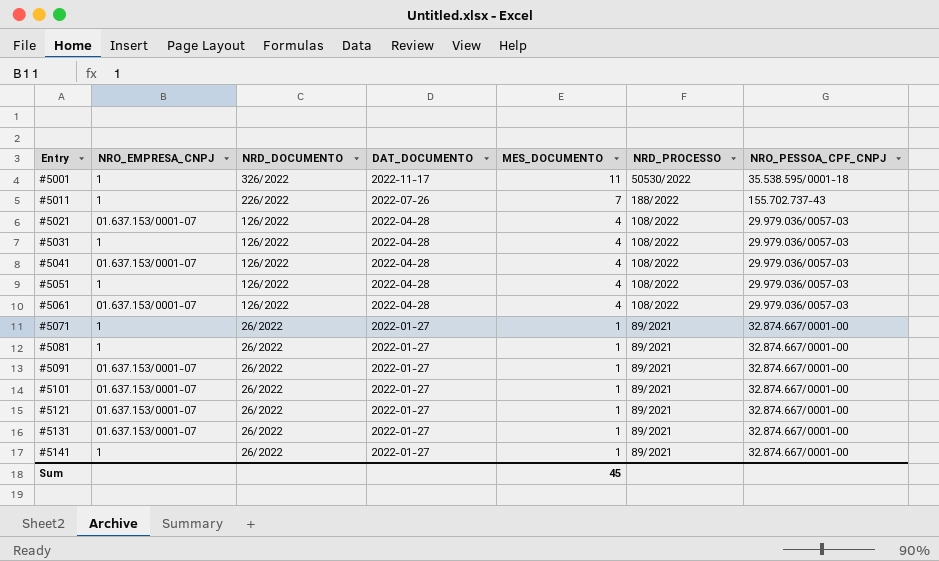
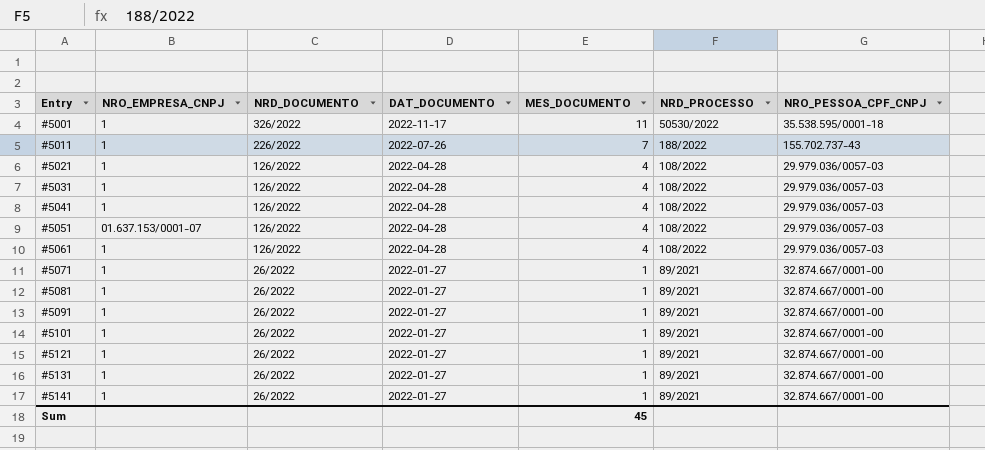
#5021 | NRO_EMPRESA_CNPJ: 01.637.153/0001-07 -> 1
#5041 | NRO_EMPRESA_CNPJ: 01.637.153/0001-07 -> 1
#5051 | NRO_EMPRESA_CNPJ: 1 -> 01.637.153/0001-07
#5061 | NRO_EMPRESA_CNPJ: 01.637.153/0001-07 -> 1
#5091 | NRO_EMPRESA_CNPJ: 01.637.153/0001-07 -> 1
#5101 | NRO_EMPRESA_CNPJ: 01.637.153/0001-07 -> 1
#5121 | NRO_EMPRESA_CNPJ: 01.637.153/0001-07 -> 1
#5131 | NRO_EMPRESA_CNPJ: 01.637.153/0001-07 -> 1

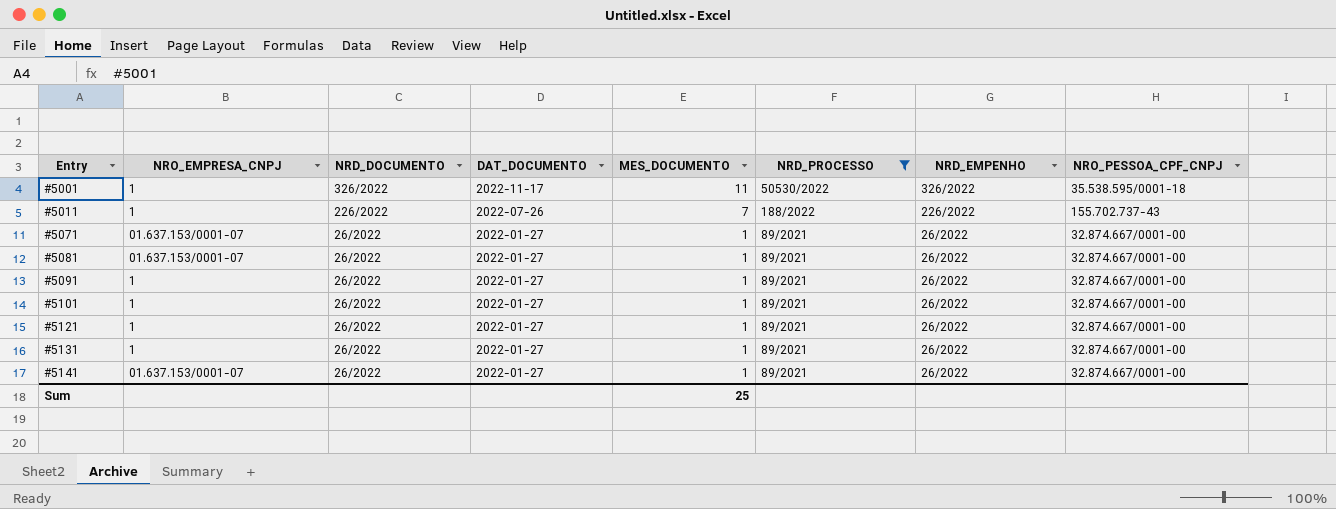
filter: none -> NRD_PROCESSO != 108/2022
column NRD_EMPENHO | position: none -> 7
#5071 | NRO_EMPRESA_CNPJ: 1 -> 01.637.153/0001-07
#5081 | NRO_EMPRESA_CNPJ: 1 -> 01.637.153/0001-07
#5141 | NRO_EMPRESA_CNPJ: 1 -> 01.637.153/0001-07
Sum | MES_DOCUMENTO: 45 -> 25

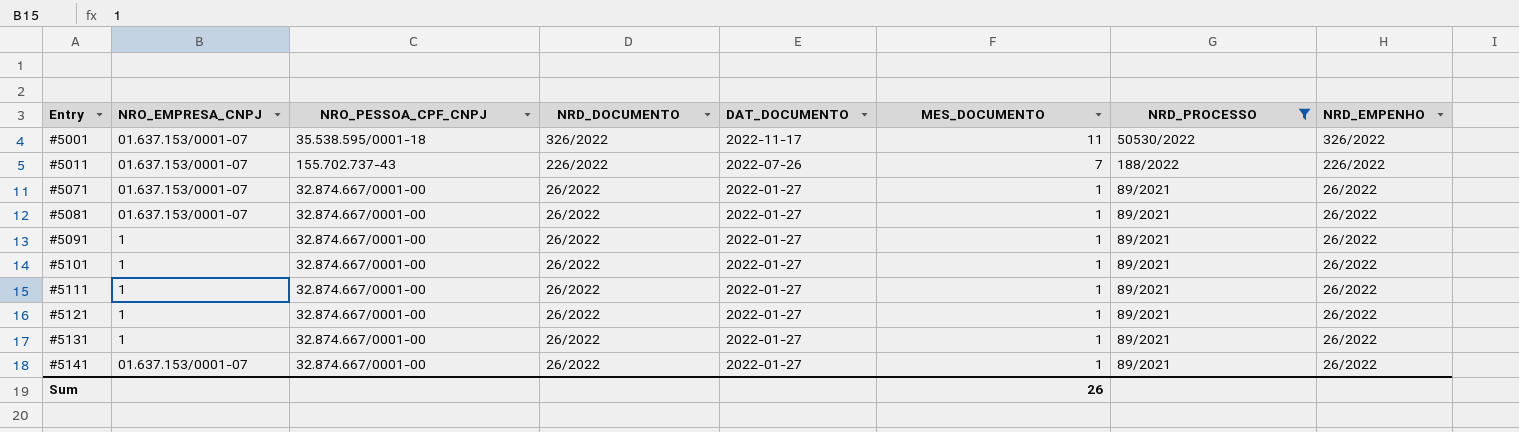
column NRO_PESSOA_CPF_CNPJ | position: 8 -> 3
#5001 | NRO_EMPRESA_CNPJ: 1 -> 01.637.153/0001-07
#5011 | NRO_EMPRESA_CNPJ: 1 -> 01.637.153/0001-07
row #5111: none -> 1 | 32.874.667/0001-00 | 26/2022 | 2022-01-27 | 1 | 89/2021 | 26/2022
Sum | MES_DOCUMENTO: 25 -> 26

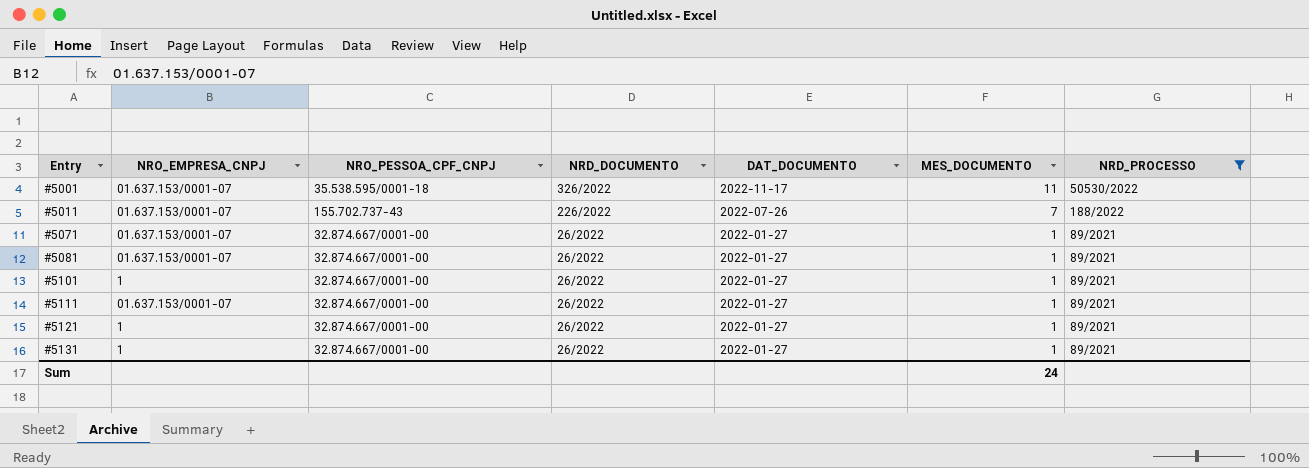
column NRD_EMPENHO | position: 8 -> none
row #5091: 1 | 32.874.667/0001-00 | 26/2022 | 2022-01-27 | 1 | 89/2021 | 26/2022 -> none
row #5141: 01.637.153/0001-07 | 32.874.667/0001-00 | 26/2022 | 2022-01-27 | 1 | 89/2021 | 26/2022 -> none
#5111 | NRO_EMPRESA_CNPJ: 1 -> 01.637.153/0001-07
Sum | MES_DOCUMENTO: 26 -> 24

